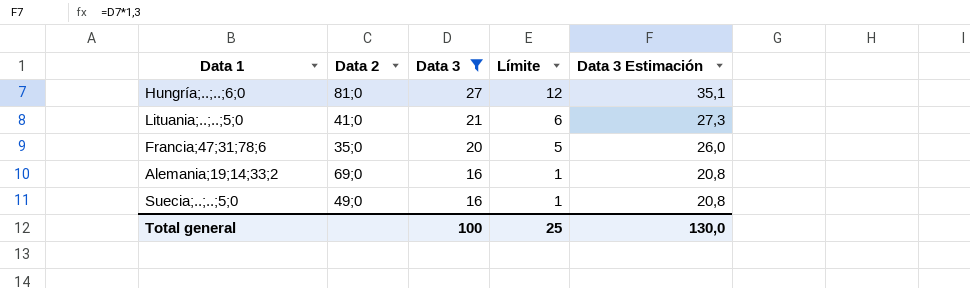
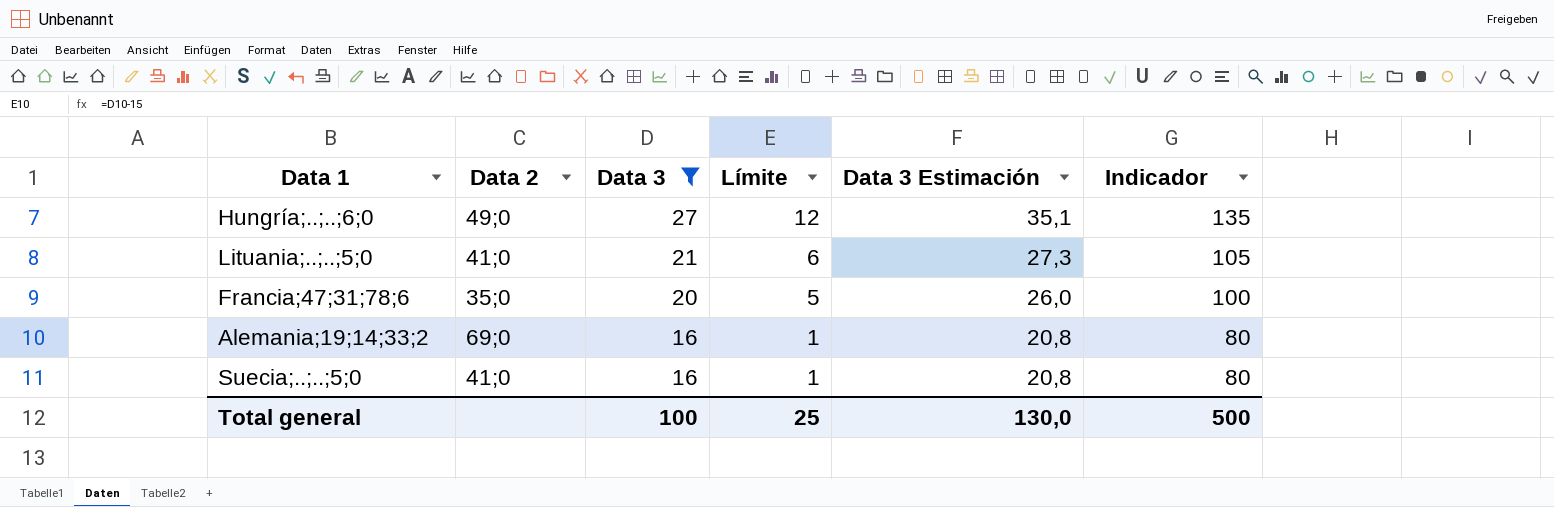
column Indicador | formula: none -> [Data 3] * 5
Hungría;..;..;6;0 | Data 2: 81;0 -> 49;0
Suecia;..;..;5;0 | Data 2: 49;0 -> 41;0

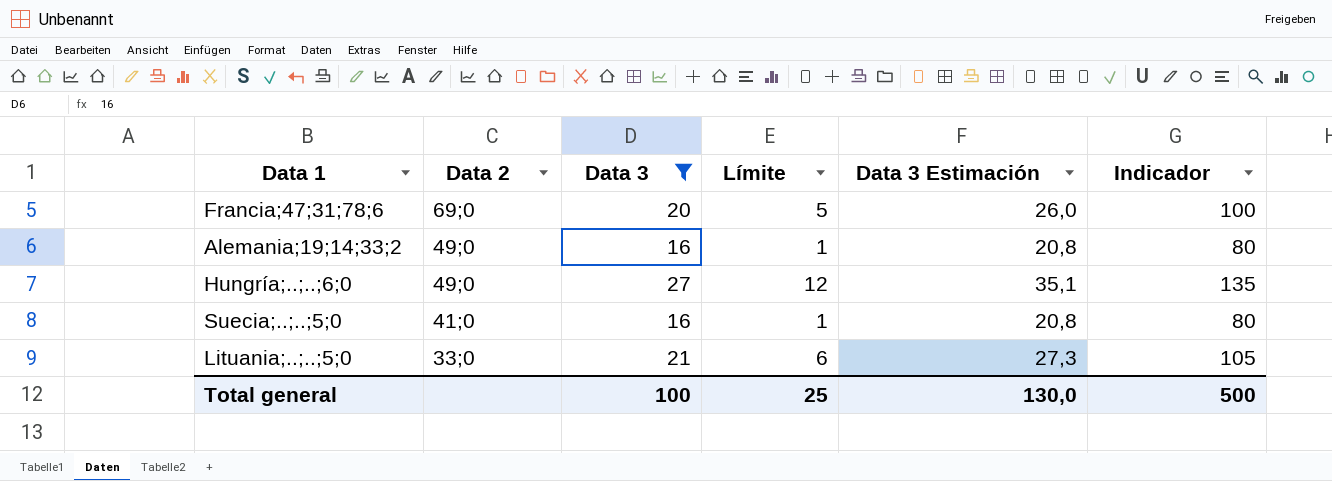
row order: Data 3 descending -> Data 2 descending
Francia;47;31;78;6 | Data 2: 35;0 -> 69;0
Alemania;19;14;33;2 | Data 2: 69;0 -> 49;0
Lituania;..;..;5;0 | Data 2: 41;0 -> 33;0

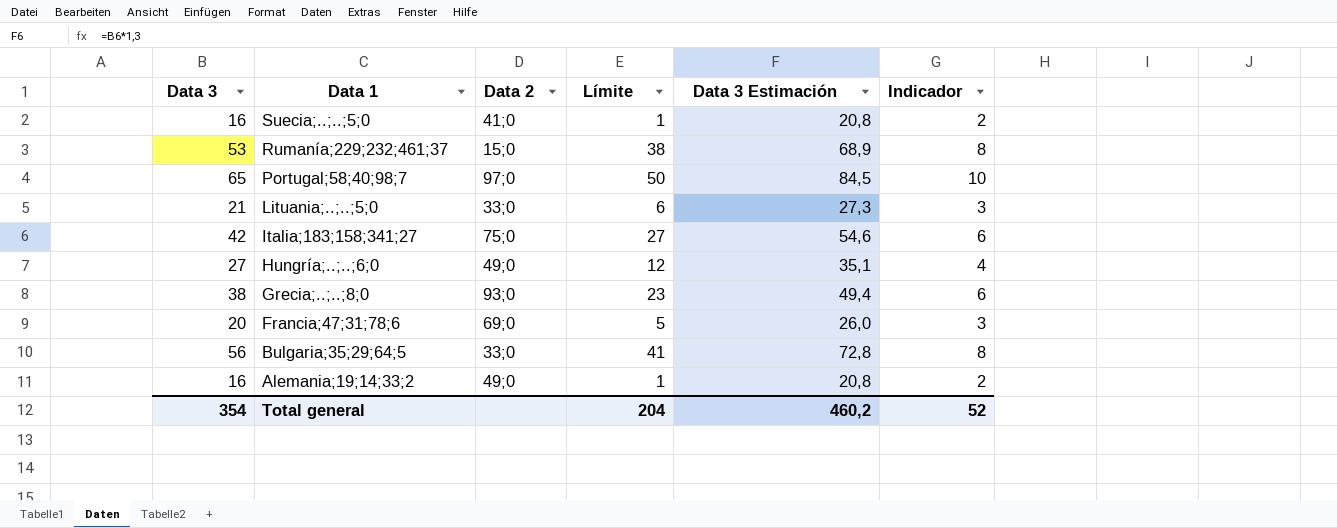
filter: Data 3 <= 27 -> none
row order: Data 2 descending -> Data 1 descending
column Data 3 | position: 3 -> 1
column Indicador | formula: [Data 3] * 5 -> [Data 3] * 0,15
Total general | Data 3: 100 -> 354
Total general | Límite: 25 -> 204
Total general | Data 3 Estimación: 130,0 -> 460,2
Total general | Indicador: 500 -> 52

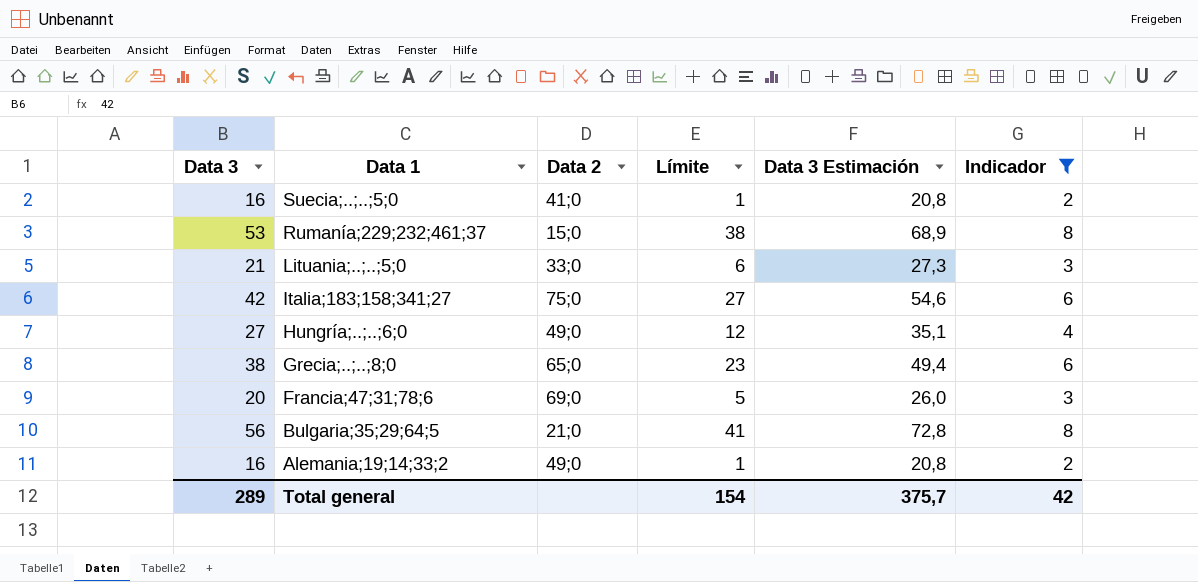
filter: none -> Indicador != 10
Grecia;..;..;8;0 | Data 2: 93;0 -> 65;0
Bulgaria;35;29;64;5 | Data 2: 33;0 -> 21;0
Total general | Data 3: 354 -> 289
Total general | Límite: 204 -> 154
Total general | Data 3 Estimación: 460,2 -> 375,7
Total general | Indicador: 52 -> 42

